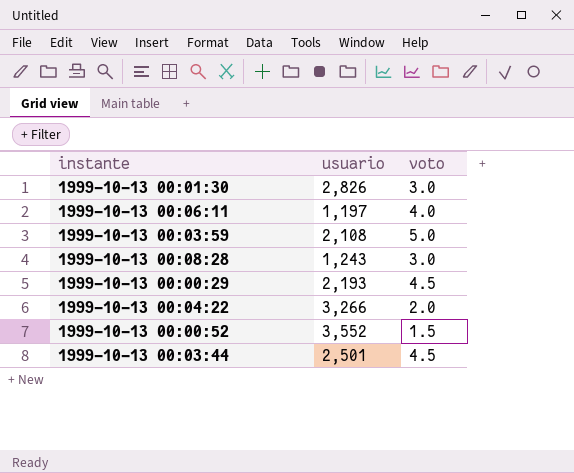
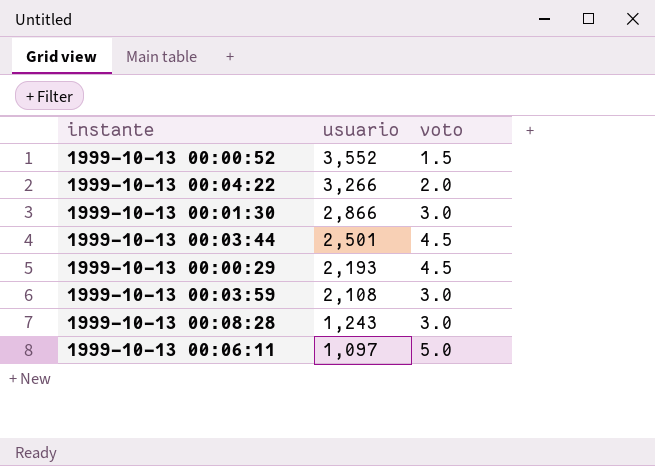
row order: none -> usuario descending
1999-10-13 00:01:30 | usuario: 2,826 -> 2,866
1999-10-13 00:03:59 | voto: 5.0 -> 3.0
1999-10-13 00:06:11 | usuario: 1,197 -> 1,097
1999-10-13 00:06:11 | voto: 4.0 -> 5.0

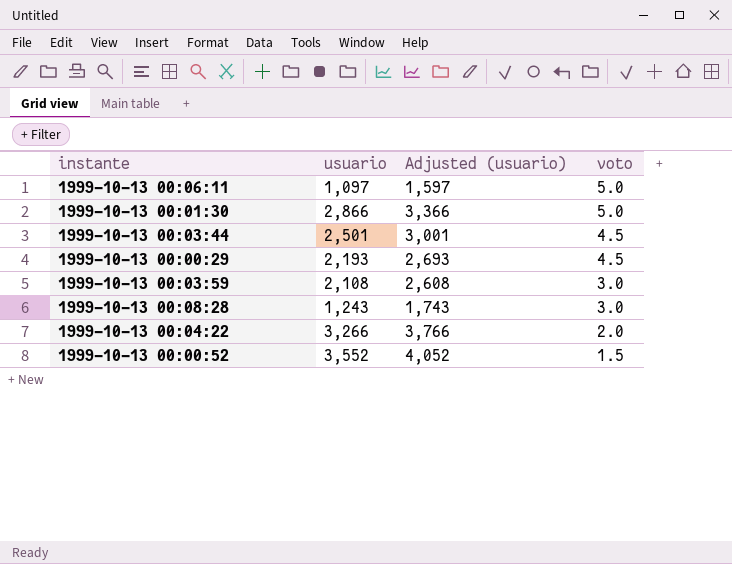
row order: usuario descending -> voto descending
column Adjusted (usuario) | formula: none -> [usuario] + 500
1999-10-13 00:01:30 | voto: 3.0 -> 5.0

